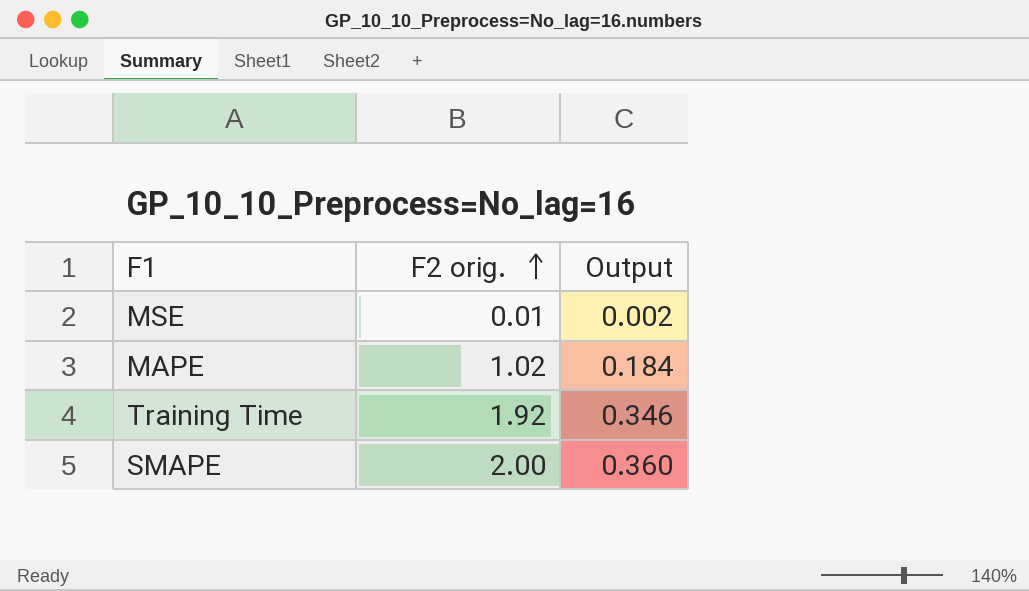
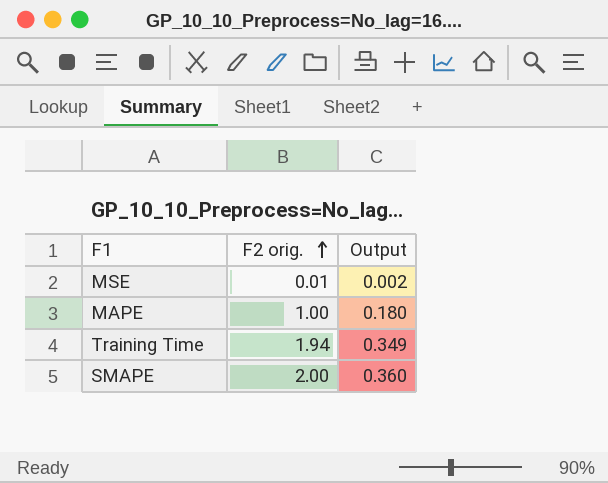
MAPE | F2 orig.: 1.02 -> 1.00
MAPE | Output: 0.184 -> 0.180
Training Time | F2 orig.: 1.92 -> 1.94
Training Time | Output: 0.346 -> 0.349

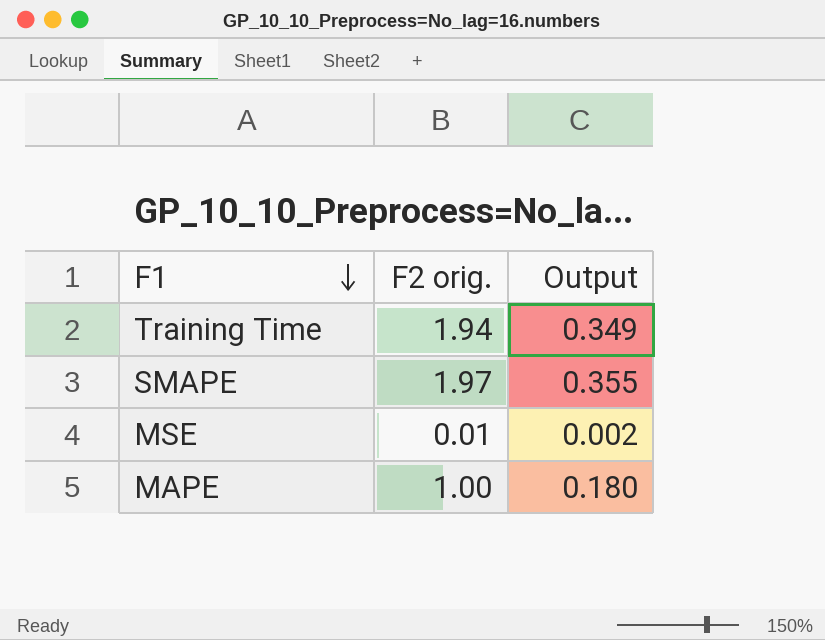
row order: F2 orig. ascending -> F1 descending
SMAPE | F2 orig.: 2.00 -> 1.97
SMAPE | Output: 0.360 -> 0.355

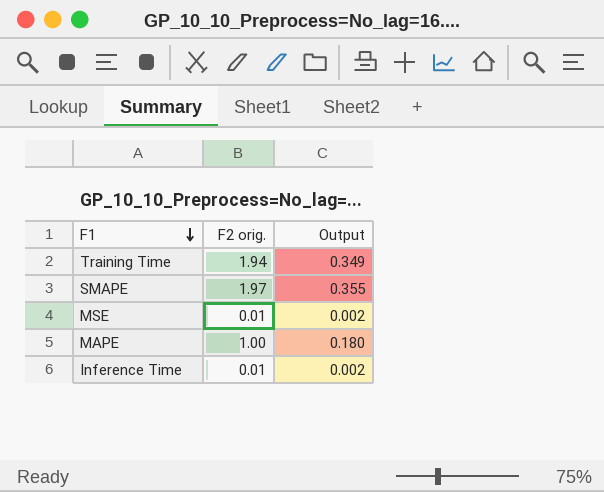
row Inference Time: none -> 0.01 | 0.002

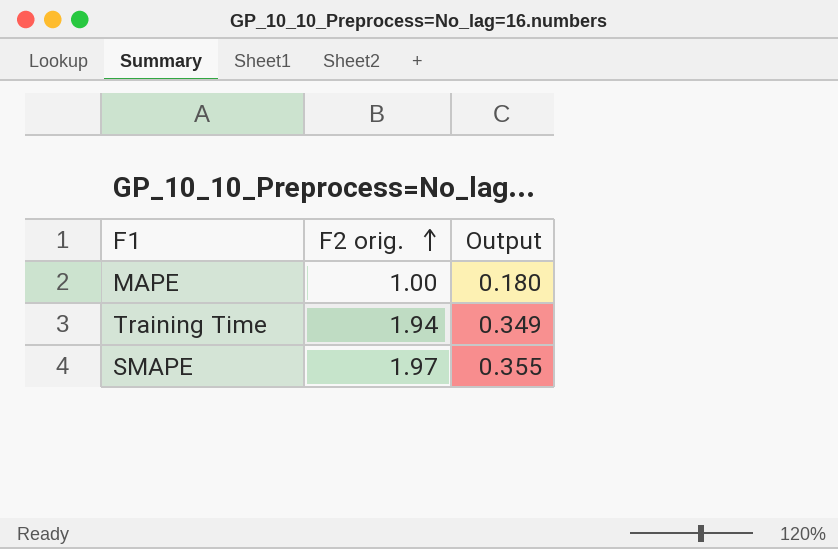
row order: F1 descending -> F2 orig. ascending
row MSE: 0.01 | 0.002 -> none
row Inference Time: 0.01 | 0.002 -> none

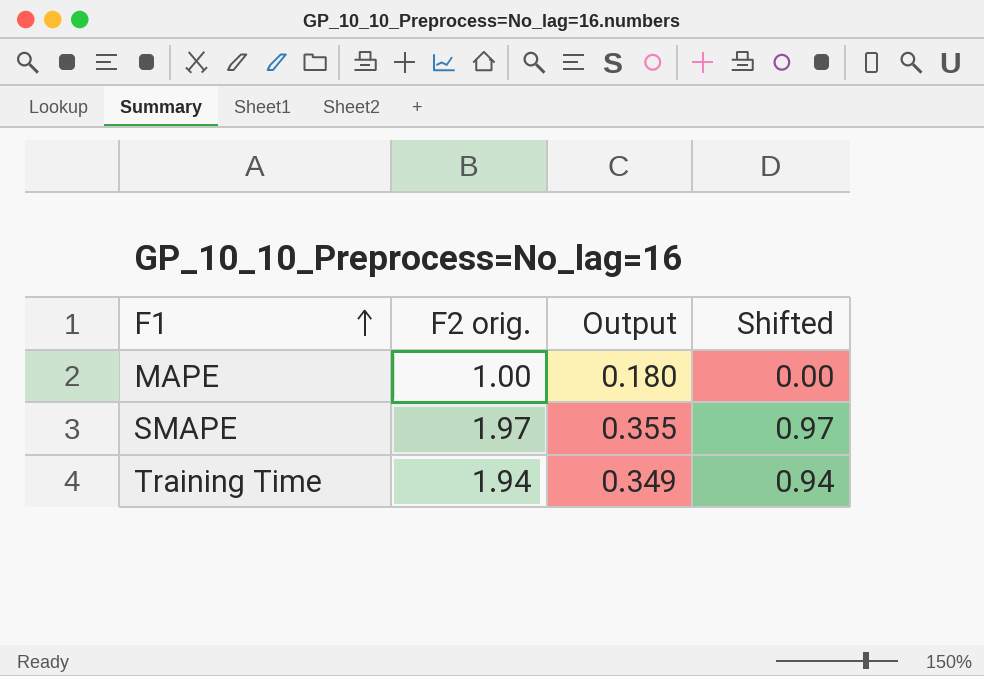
row order: F2 orig. ascending -> F1 ascending
column Shifted | formula: none -> [F2 orig.] - 1

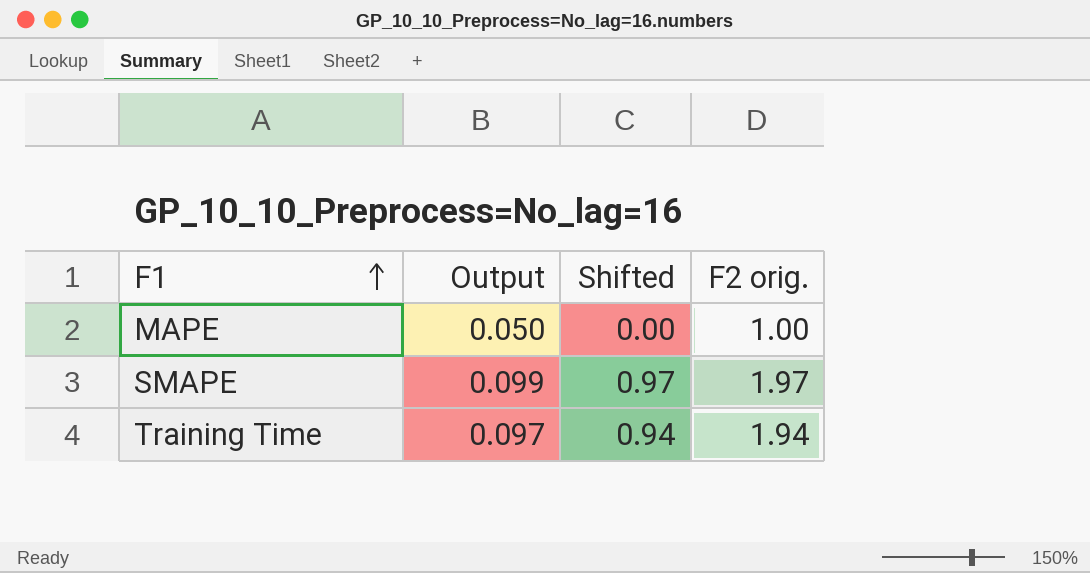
column Output | formula: [F2 orig.] * 0.18 -> [F2 orig.] * 0.05
column F2 orig. | position: 2 -> 4

